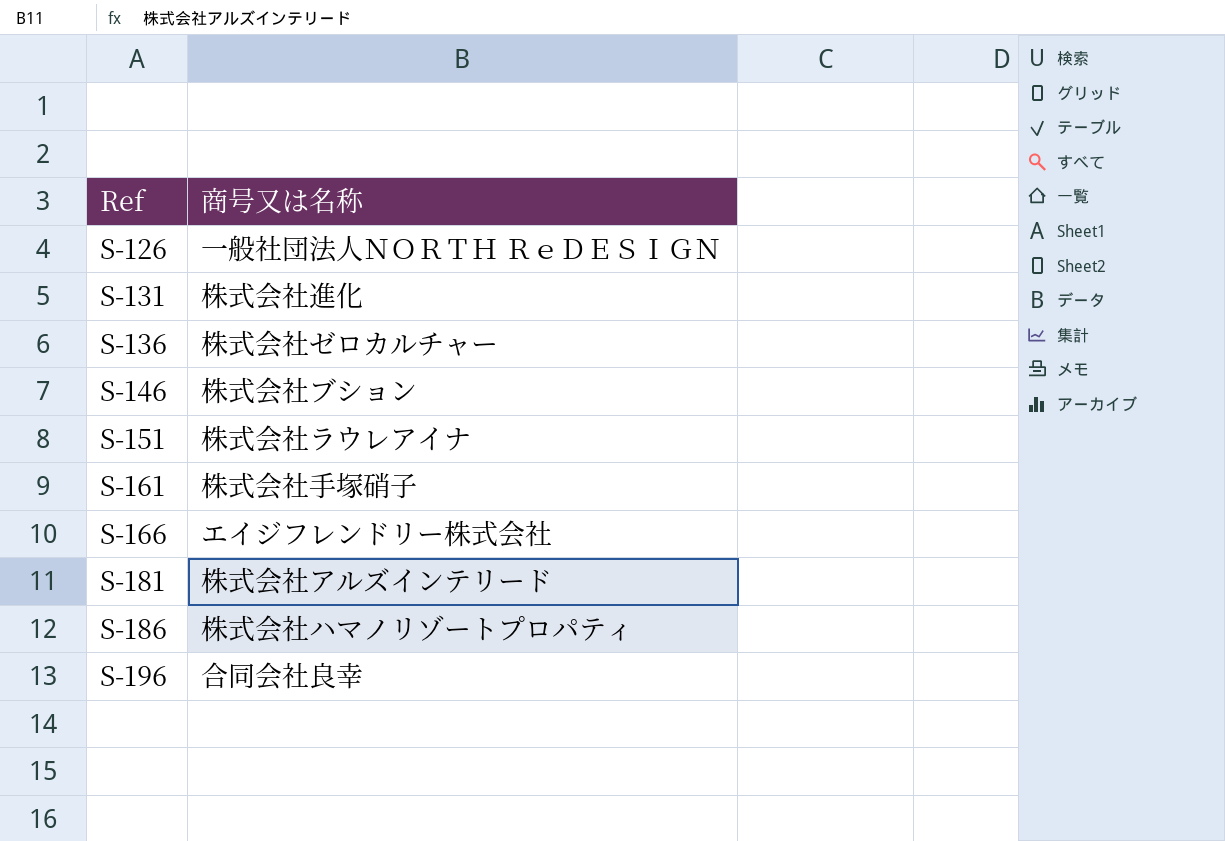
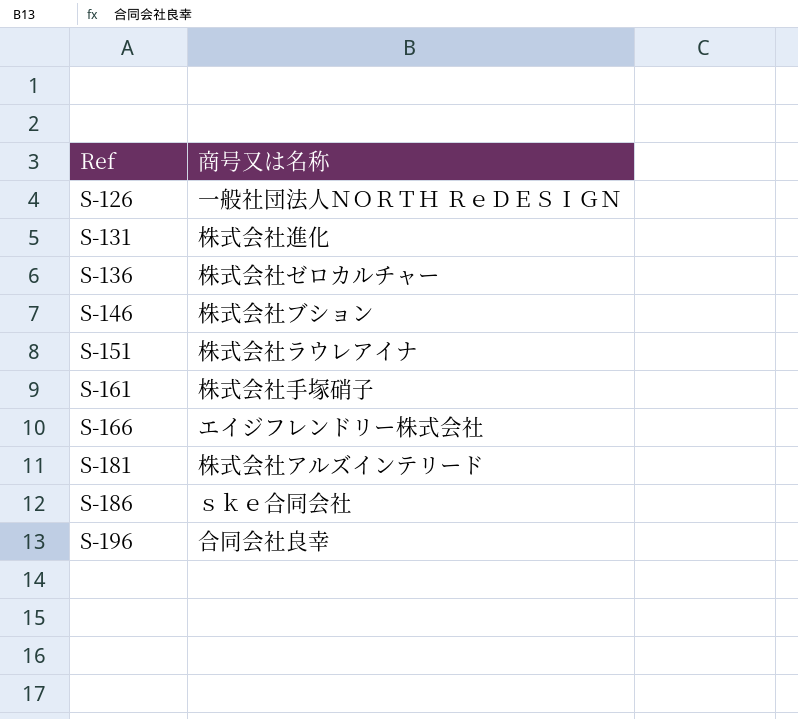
S-186 | 商号又は名称: 株式会社ハマノリゾートプロパティ -> ｓｋｅ合同会社

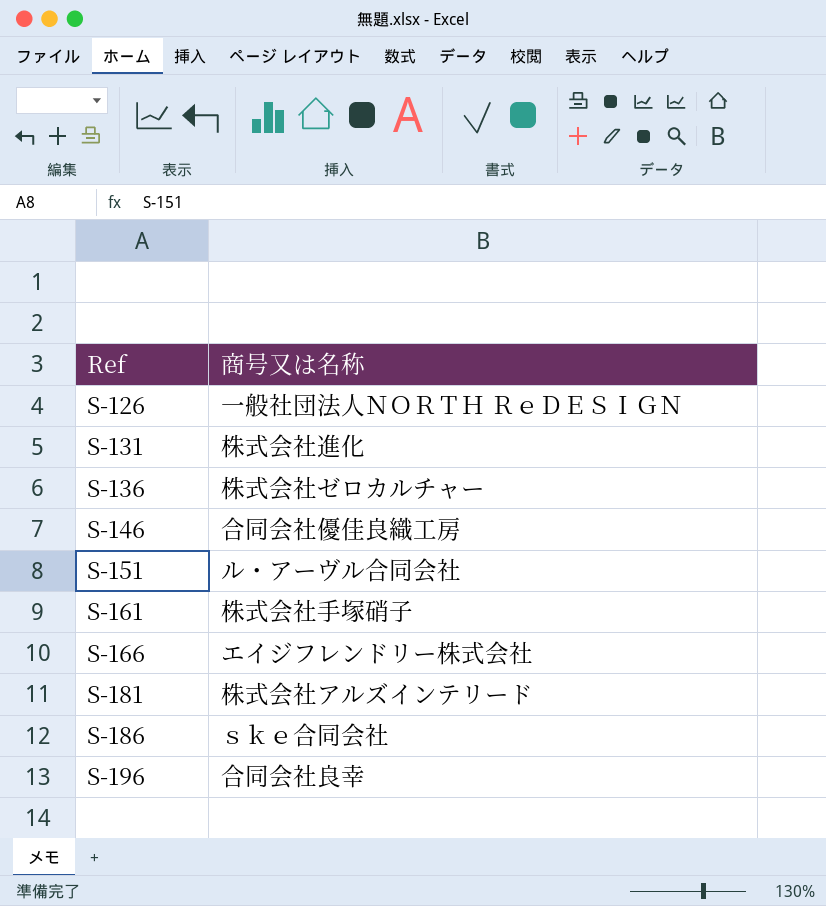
S-146 | 商号又は名称: 株式会社ブション -> 合同会社優佳良織工房
S-151 | 商号又は名称: 株式会社ラウレアイナ -> ル・アーヴル合同会社

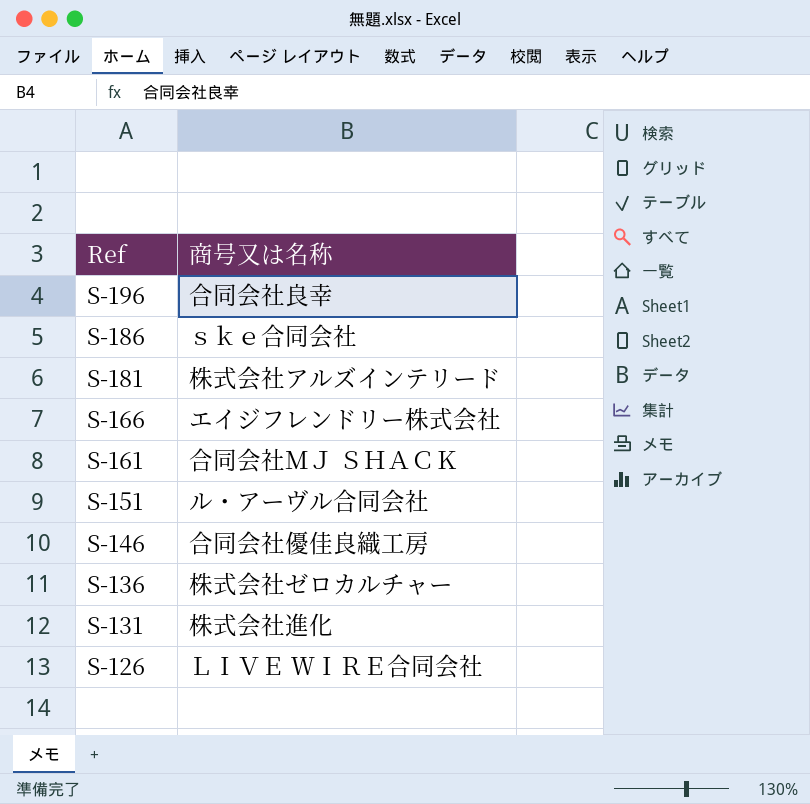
row order: Ref ascending -> Ref descending
S-161 | 商号又は名称: 株式会社手塚硝子 -> 合同会社ＭＪ ＳＨＡＣＫ
S-126 | 商号又は名称: 一般社団法人ＮＯＲＴＨ ＲｅＤＥＳＩＧＮ -> ＬＩＶＥ ＷＩＲＥ合同会社

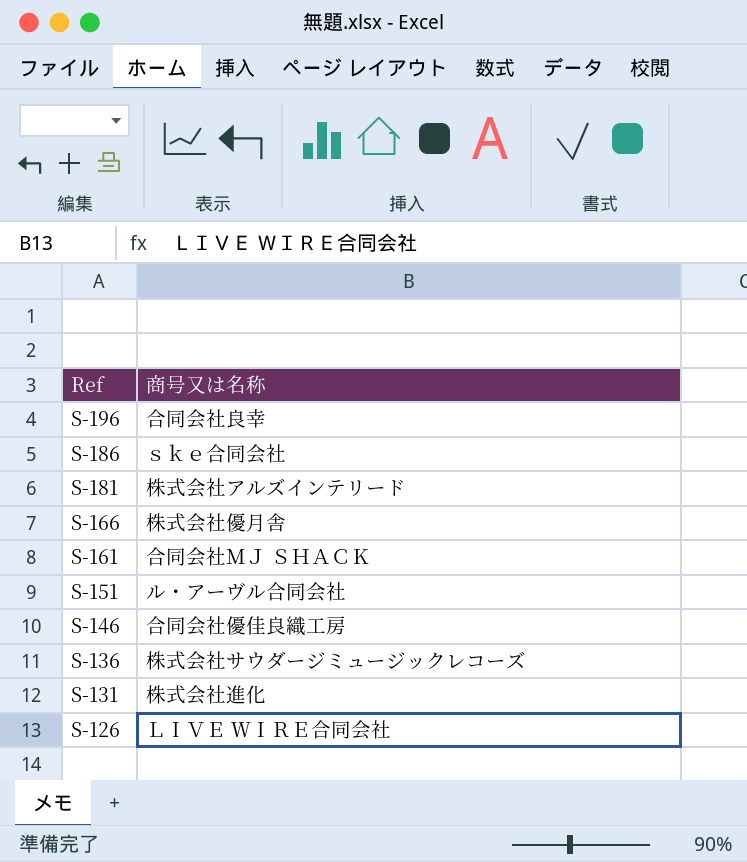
S-166 | 商号又は名称: エイジフレンドリー株式会社 -> 株式会社優月舎
S-136 | 商号又は名称: 株式会社ゼロカルチャー -> 株式会社サウダージミュージックレコーズ

